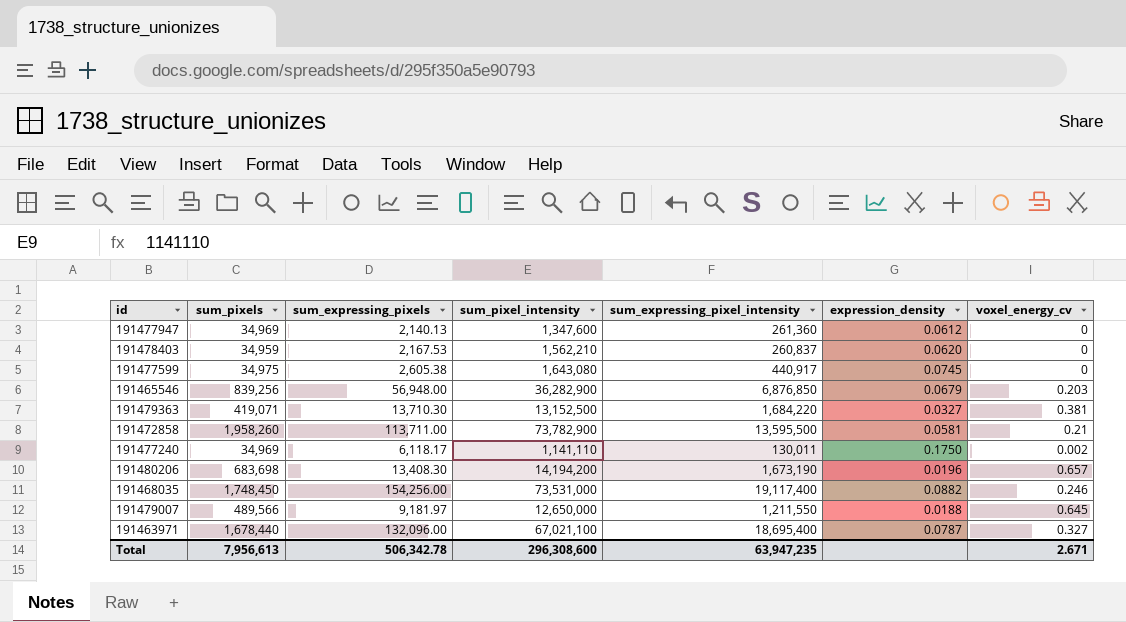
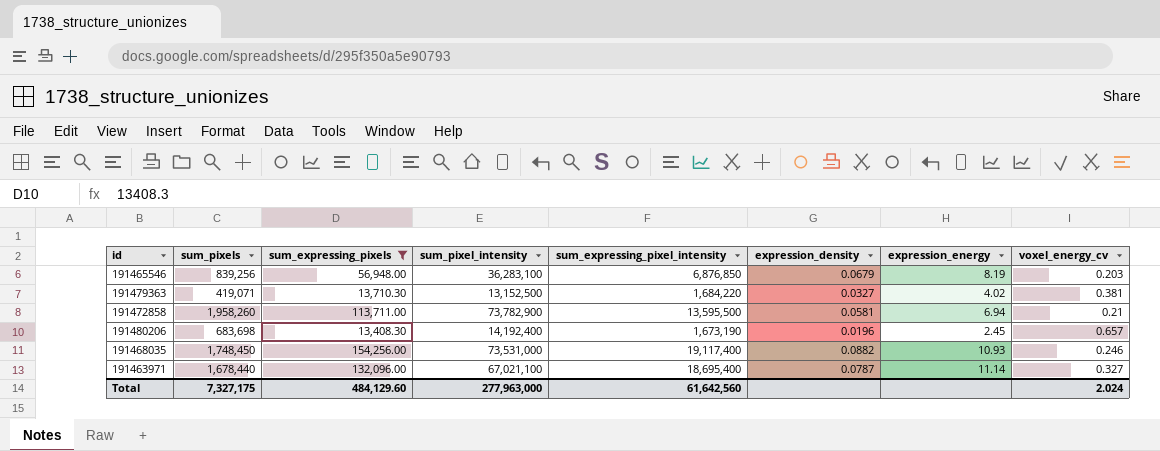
filter: none -> sum_expressing_pixels >= 13,408.30
column expression_energy | formula: none -> [sum_expressing_pixel_intensity] / [sum_pixels]
191465546 | sum_pixel_intensity: 36,282,900 -> 36,283,100
191480206 | sum_pixel_intensity: 14,194,200 -> 14,192,400
Total | sum_pixels: 7,956,613 -> 7,327,175
Total | sum_expressing_pixels: 506,342.78 -> 484,129.60
Total | sum_pixel_intensity: 296,308,600 -> 277,963,000
Total | sum_expressing_pixel_intensity: 63,947,235 -> 61,642,560
Total | voxel_energy_cv: 2.671 -> 2.024

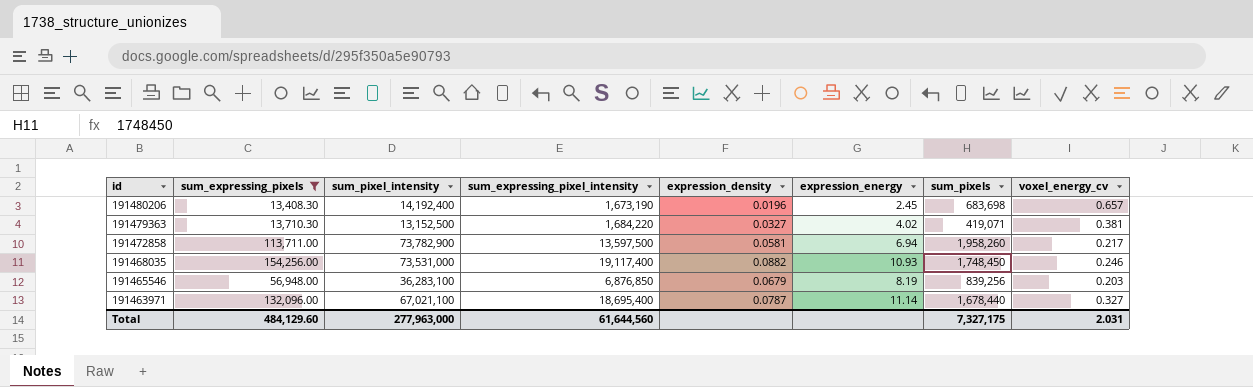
row order: none -> id descending
column sum_pixels | position: 2 -> 7
191472858 | sum_expressing_pixel_intensity: 13,595,500 -> 13,597,500
191472858 | voxel_energy_cv: 0.21 -> 0.217
Total | sum_expressing_pixel_intensity: 61,642,560 -> 61,644,560
Total | voxel_energy_cv: 2.024 -> 2.031

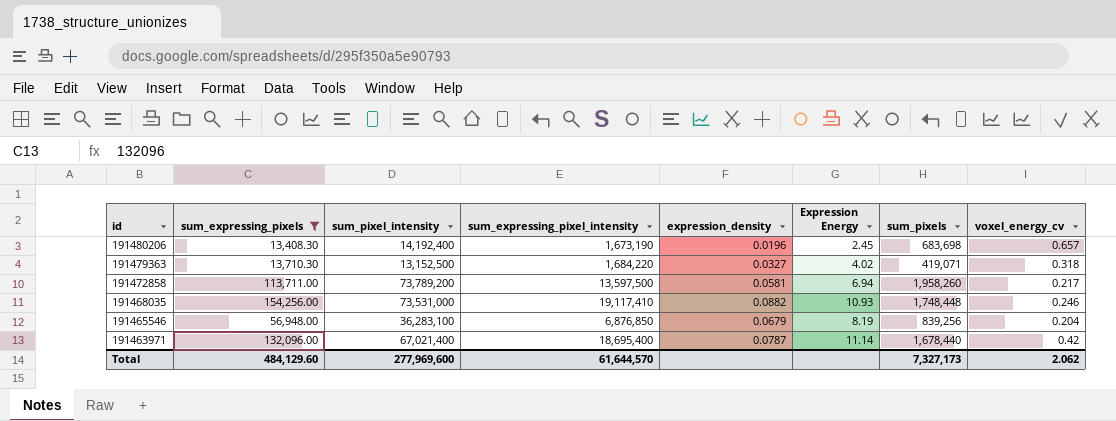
column name: expression_energy -> Expression Energy
191479363 | voxel_energy_cv: 0.381 -> 0.318
191472858 | sum_pixel_intensity: 73,782,900 -> 73,789,200
191468035 | sum_expressing_pixel_intensity: 19,117,400 -> 19,117,410
191468035 | sum_pixels: 1,748,450 -> 1,748,448
191465546 | voxel_energy_cv: 0.203 -> 0.204
191463971 | sum_pixel_intensity: 67,021,100 -> 67,021,400
191463971 | voxel_energy_cv: 0.327 -> 0.42
Total | sum_pixel_intensity: 277,963,000 -> 277,969,600
Total | sum_expressing_pixel_intensity: 61,644,560 -> 61,644,570
Total | sum_pixels: 7,327,175 -> 7,327,173
Total | voxel_energy_cv: 2.031 -> 2.062

